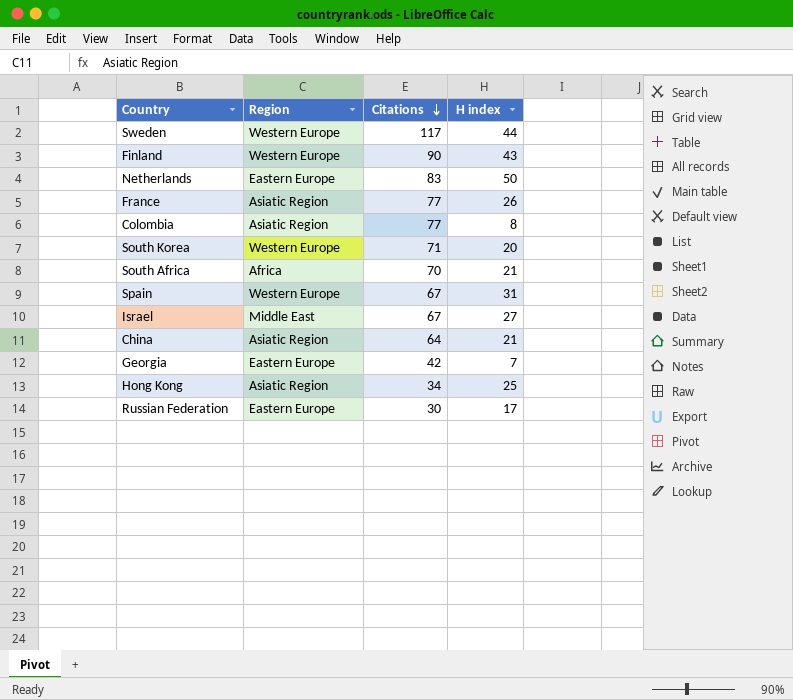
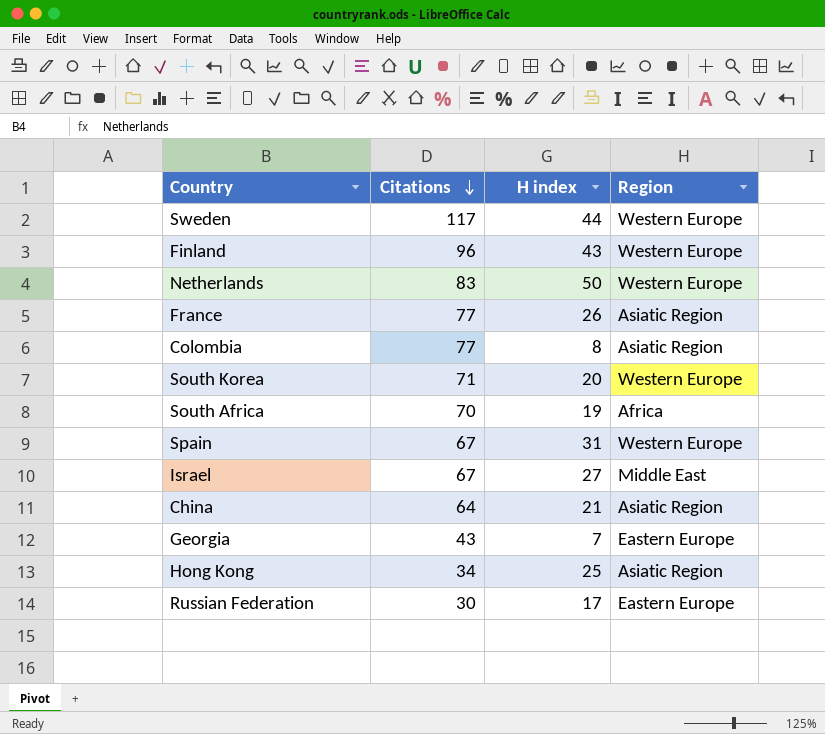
column Region | position: 2 -> 4
Finland | Citations: 90 -> 96
Netherlands | Region: Eastern Europe -> Western Europe
South Africa | H index: 21 -> 19
Georgia | Citations: 42 -> 43

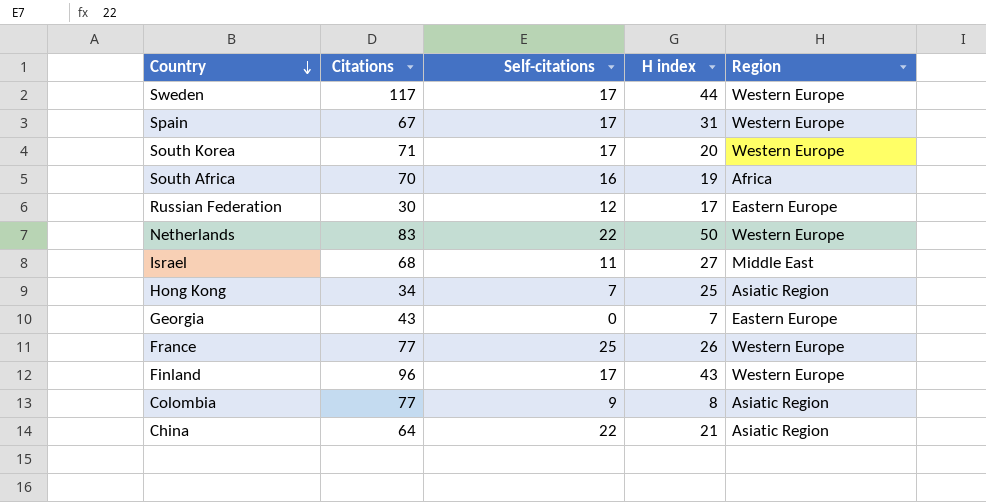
row order: Citations descending -> Country descending
column Self-citations | position: none -> 3
Israel | Citations: 67 -> 68
France | Region: Asiatic Region -> Western Europe

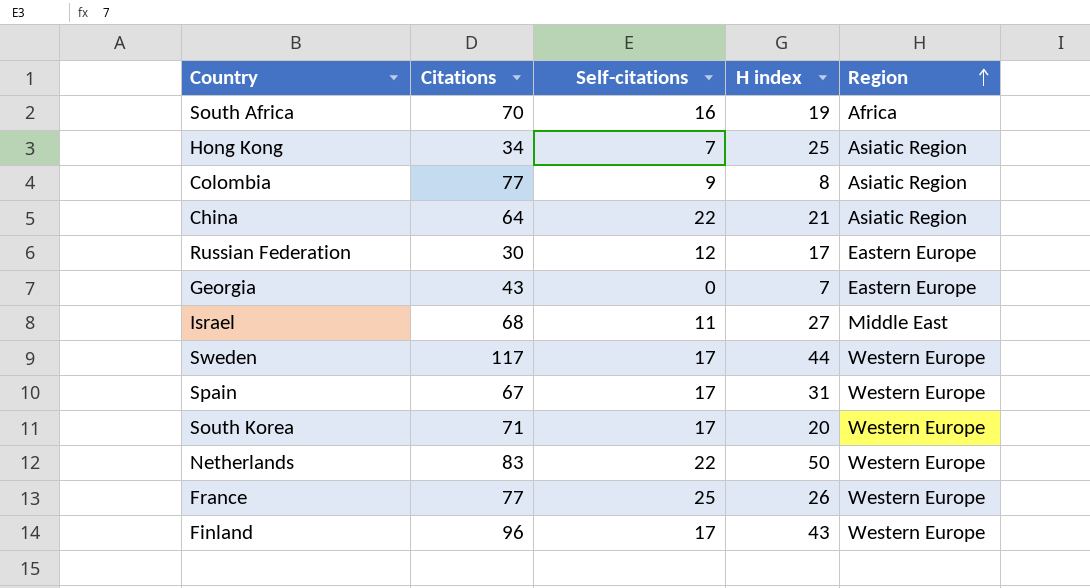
row order: Country descending -> Region ascending

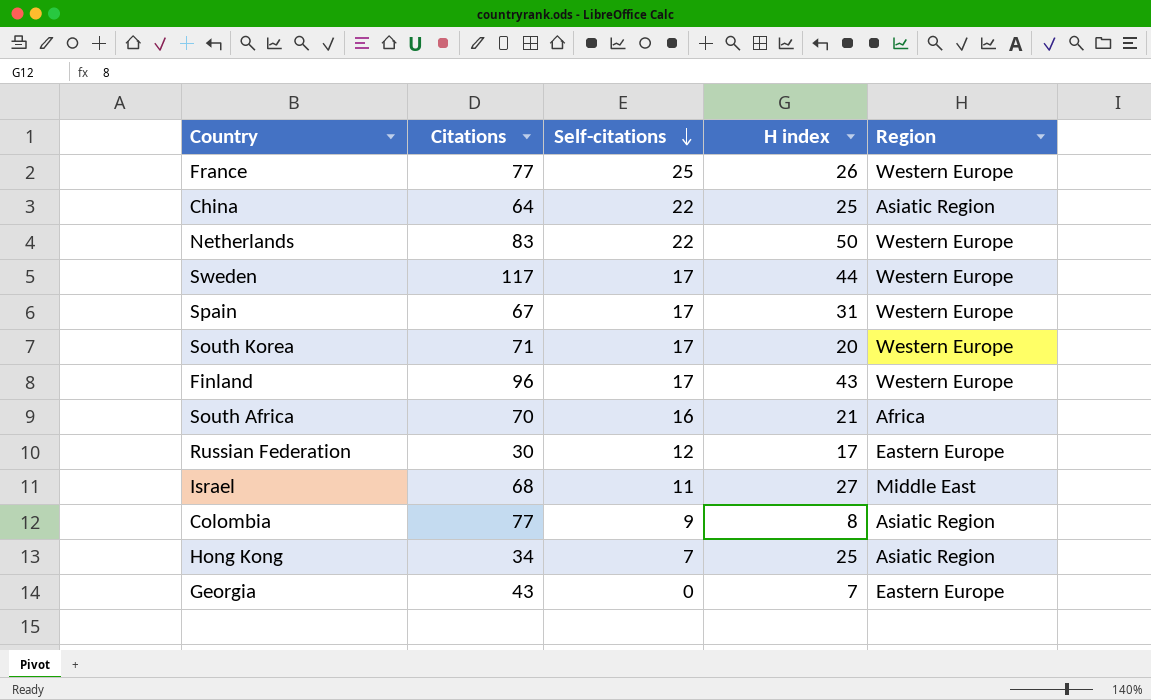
row order: Region ascending -> Self-citations descending
China | H index: 21 -> 25
South Africa | H index: 19 -> 21

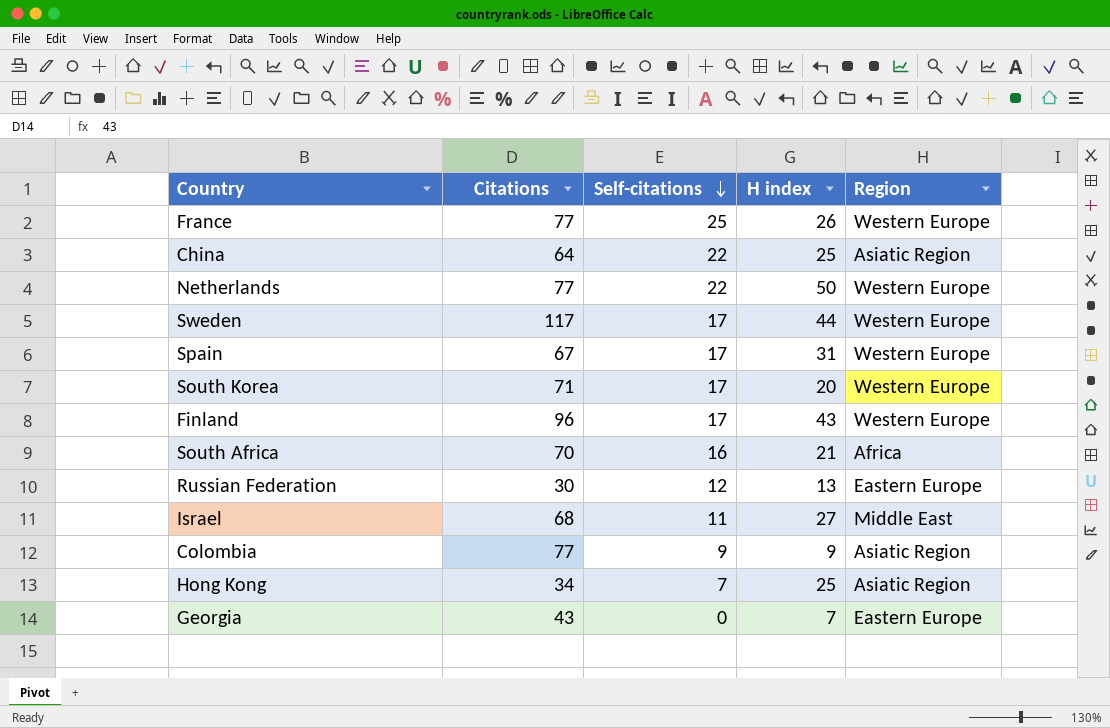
Netherlands | Citations: 83 -> 77
Russian Federation | H index: 17 -> 13
Colombia | H index: 8 -> 9

